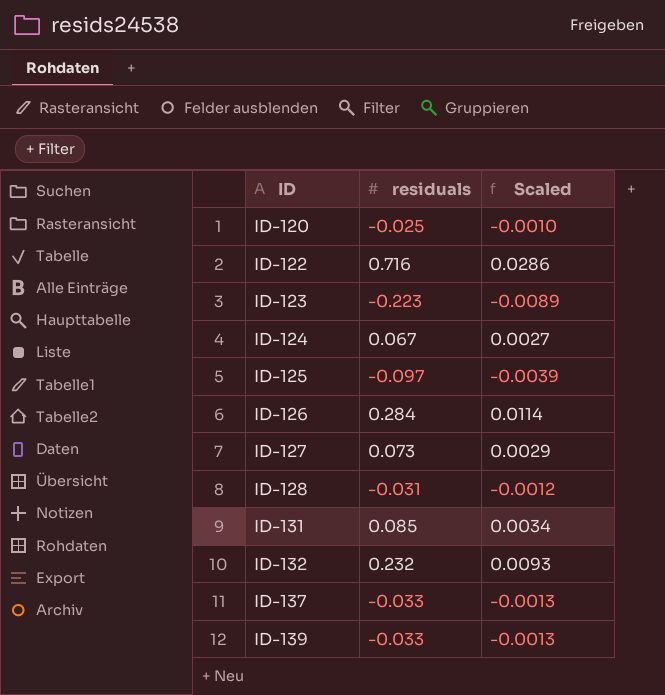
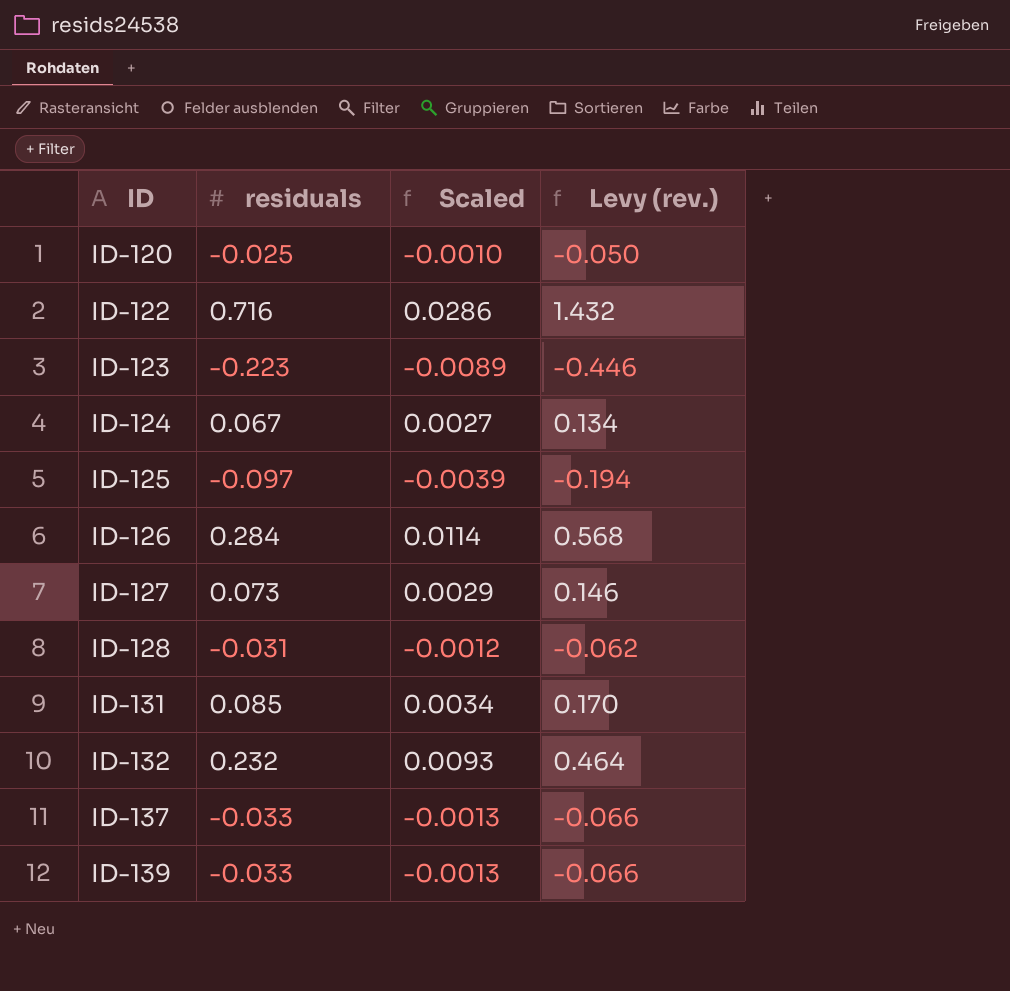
column Levy (rev.) | formula: none -> [residuals] * 2

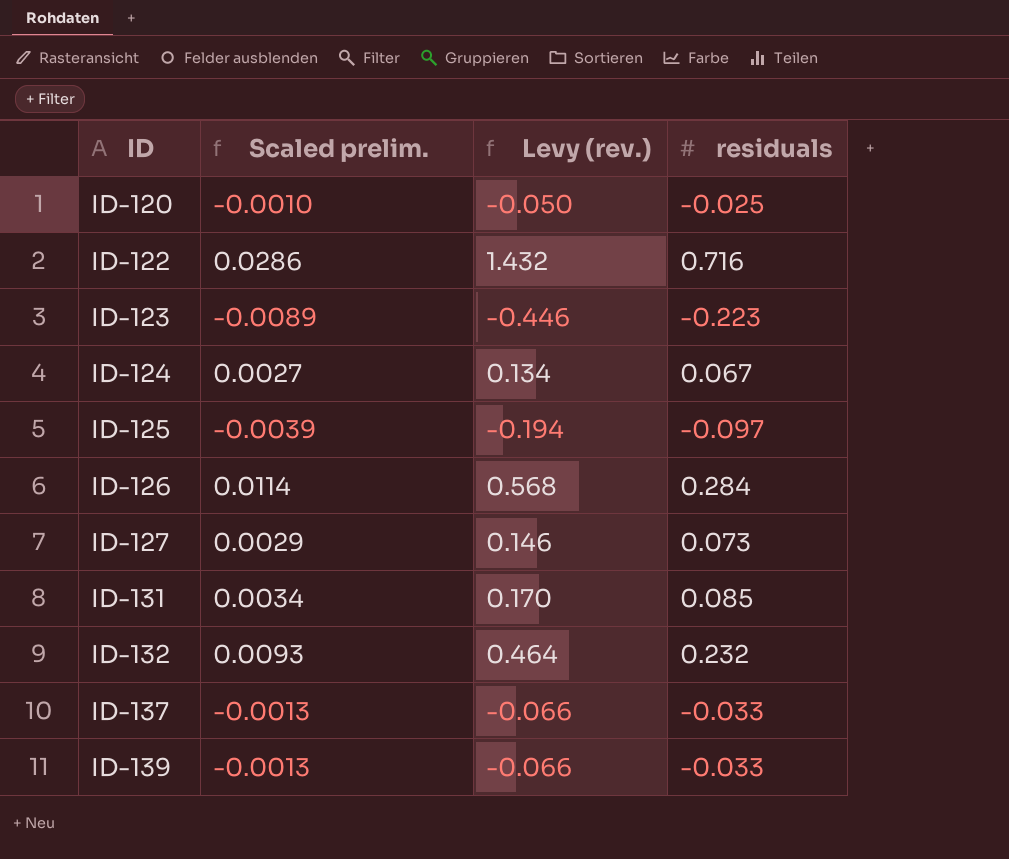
column name: Scaled -> Scaled prelim.
column residuals | position: 2 -> 4
row ID-128: -0.031 | -0.0012 | -0.062 -> none

